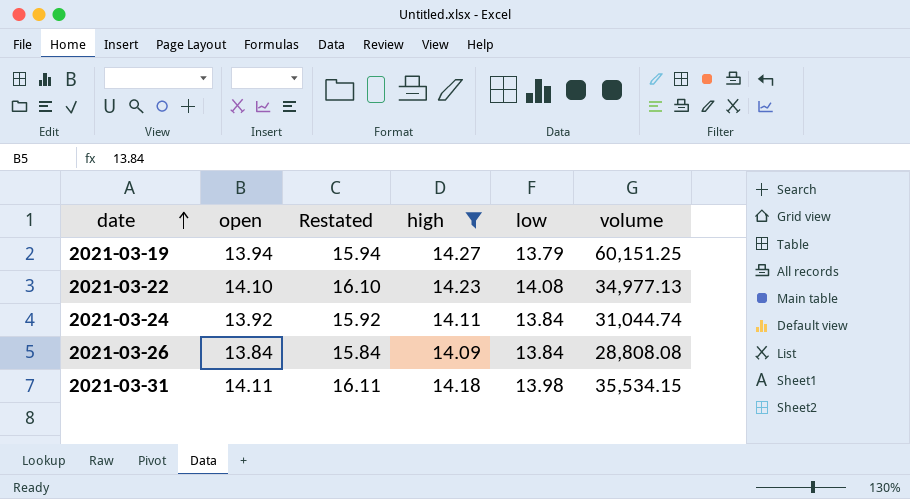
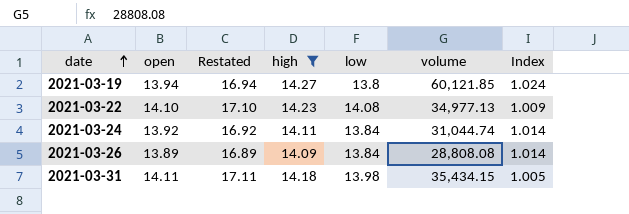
column Restated | formula: [open] + 2 -> [open] + 3
column Index | formula: none -> [high] / [open]
2021-03-19 | low: 13.79 -> 13.8
2021-03-19 | volume: 60,151.25 -> 60,121.85
2021-03-26 | open: 13.84 -> 13.89
2021-03-31 | volume: 35,534.15 -> 35,434.15

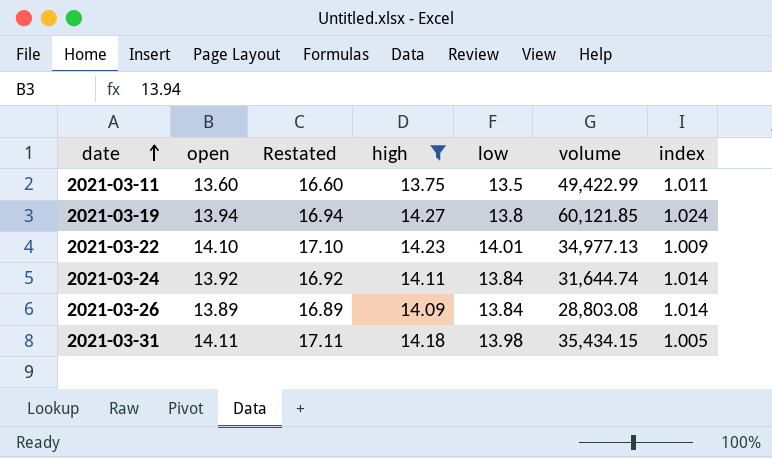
column name: Index -> index
row 2021-03-11: none -> 13.60 | 16.60 | 13.75 | 13.5 | 49,422.99 | 1.011
2021-03-22 | low: 14.08 -> 14.01
2021-03-24 | volume: 31,044.74 -> 31,644.74
2021-03-26 | volume: 28,808.08 -> 28,803.08

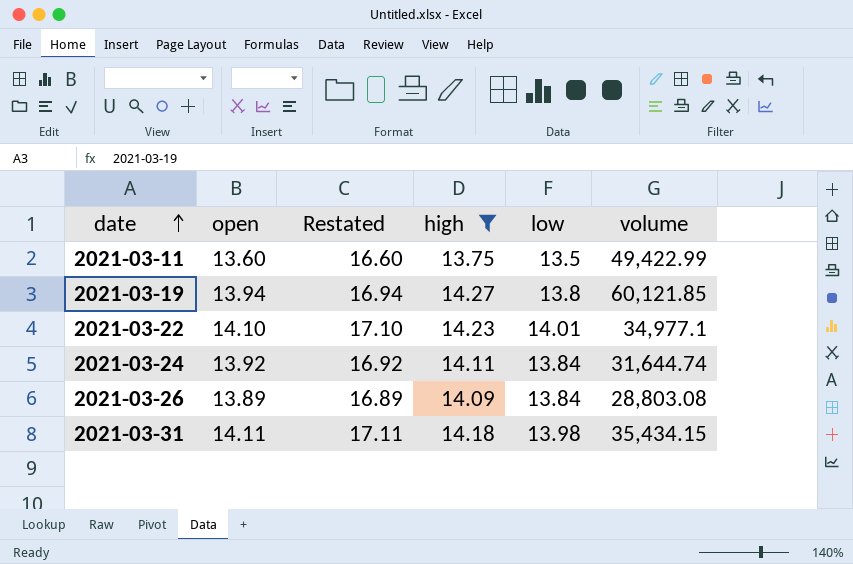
column index | formula: [high] / [open] -> none
2021-03-22 | volume: 34,977.13 -> 34,977.1

